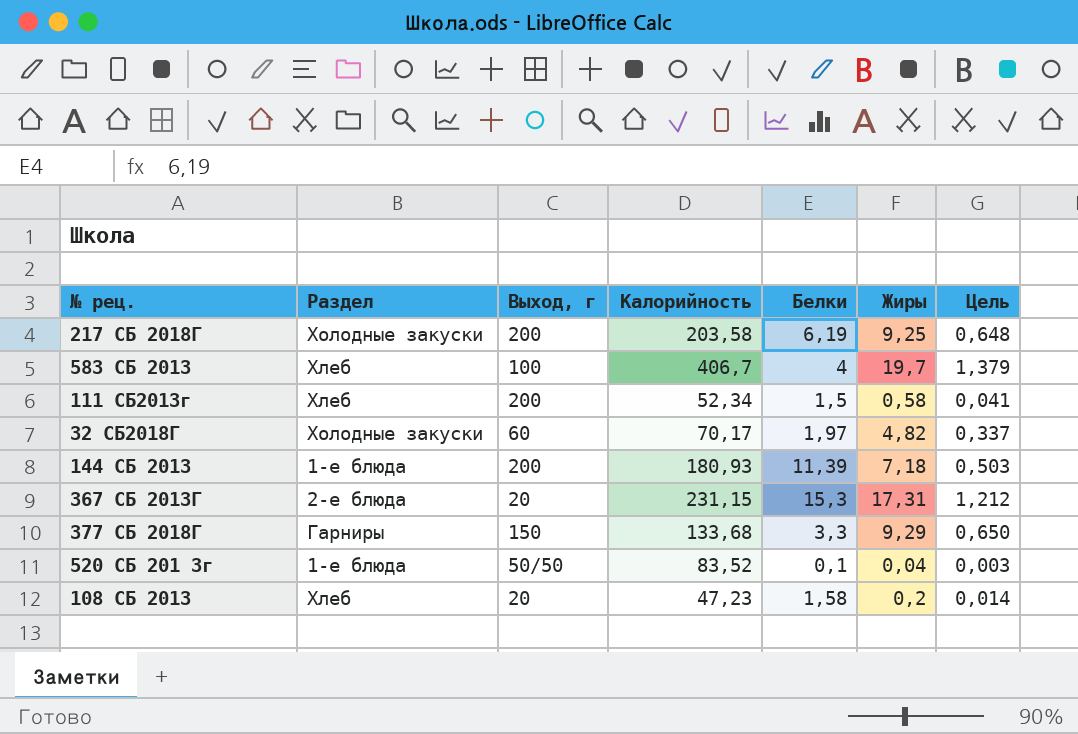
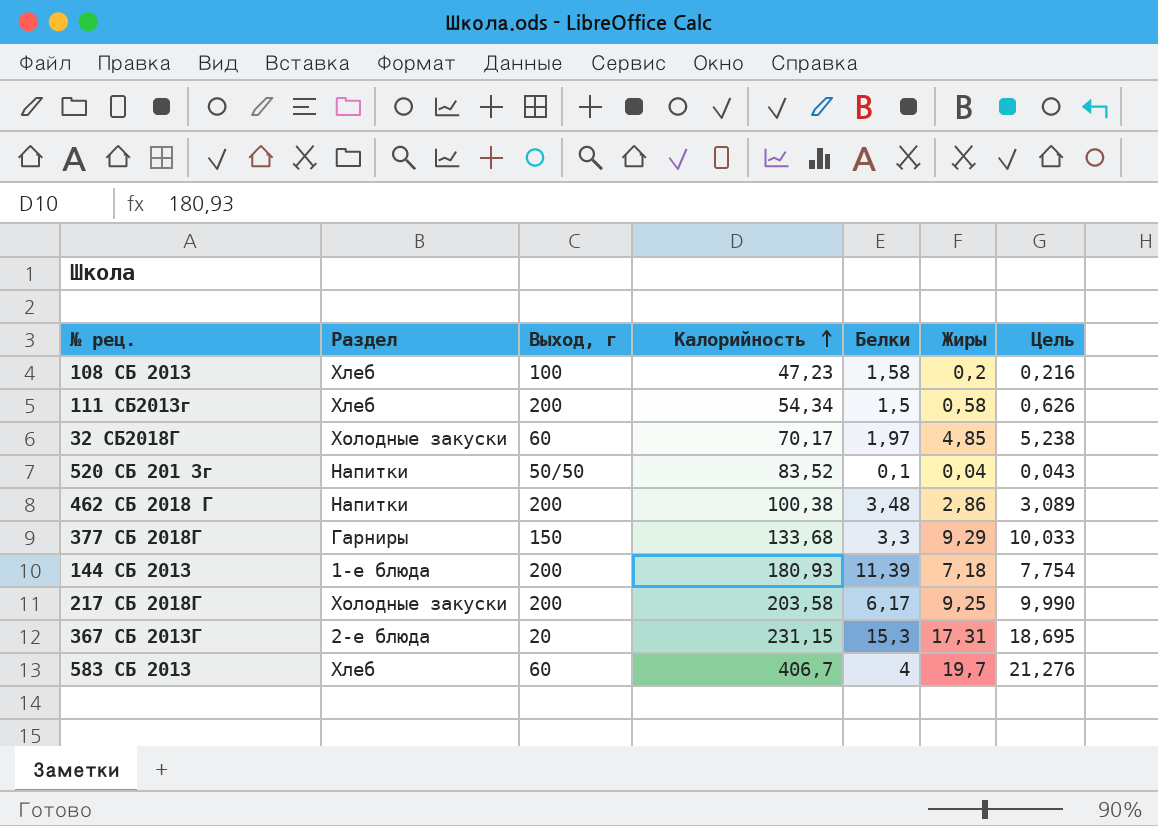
row order: none -> Калорийность ascending
column Цель | formula: [Жиры] * 0,07 -> [Жиры] * 1,08
108 СБ 2013 | Выход, г: 20 -> 100
111 СБ2013г | Калорийность: 52,34 -> 54,34
32 СБ2018Г | Жиры: 4,82 -> 4,85
520 СБ 201 Зг | Раздел: 1-е блюда -> Напитки
row 462 СБ 2018 Г: none -> Напитки | 200 | 100,38 | 3,48 | 2,86 | 3,089
217 СБ 2018Г | Белки: 6,19 -> 6,17
583 СБ 2013 | Выход, г: 100 -> 60

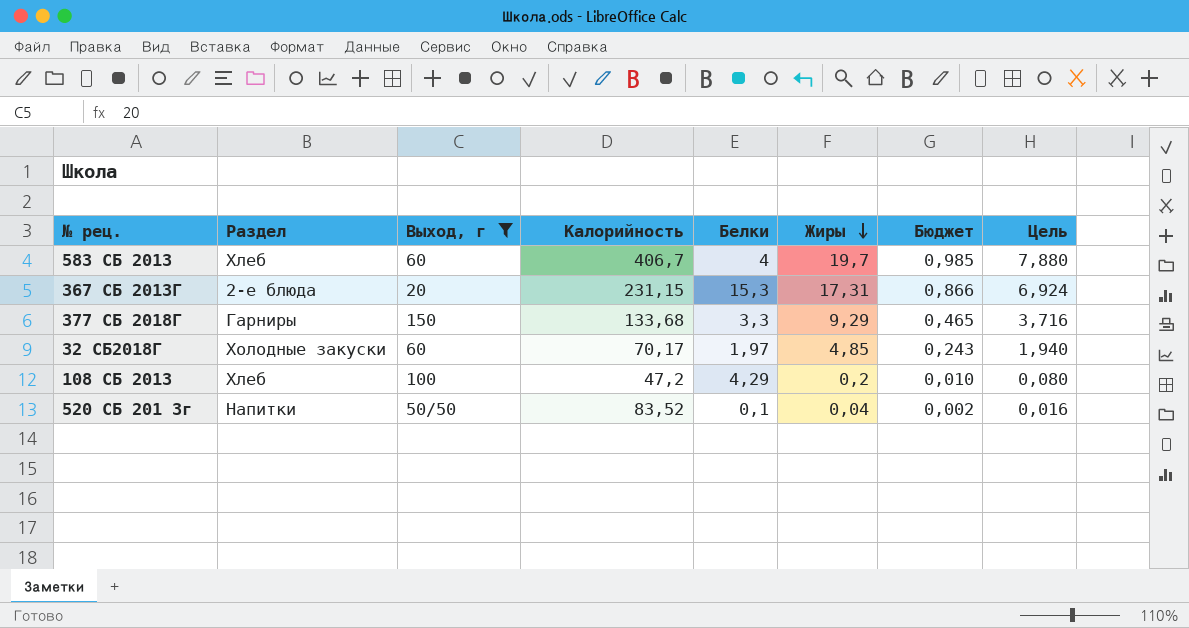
filter: none -> Выход, г != 200
row order: Калорийность ascending -> Жиры descending
column Бюджет | formula: none -> [Жиры] * 0,05
column Цель | formula: [Жиры] * 1,08 -> [Жиры] * 0,4
108 СБ 2013 | Калорийность: 47,23 -> 47,2
108 СБ 2013 | Белки: 1,58 -> 4,29

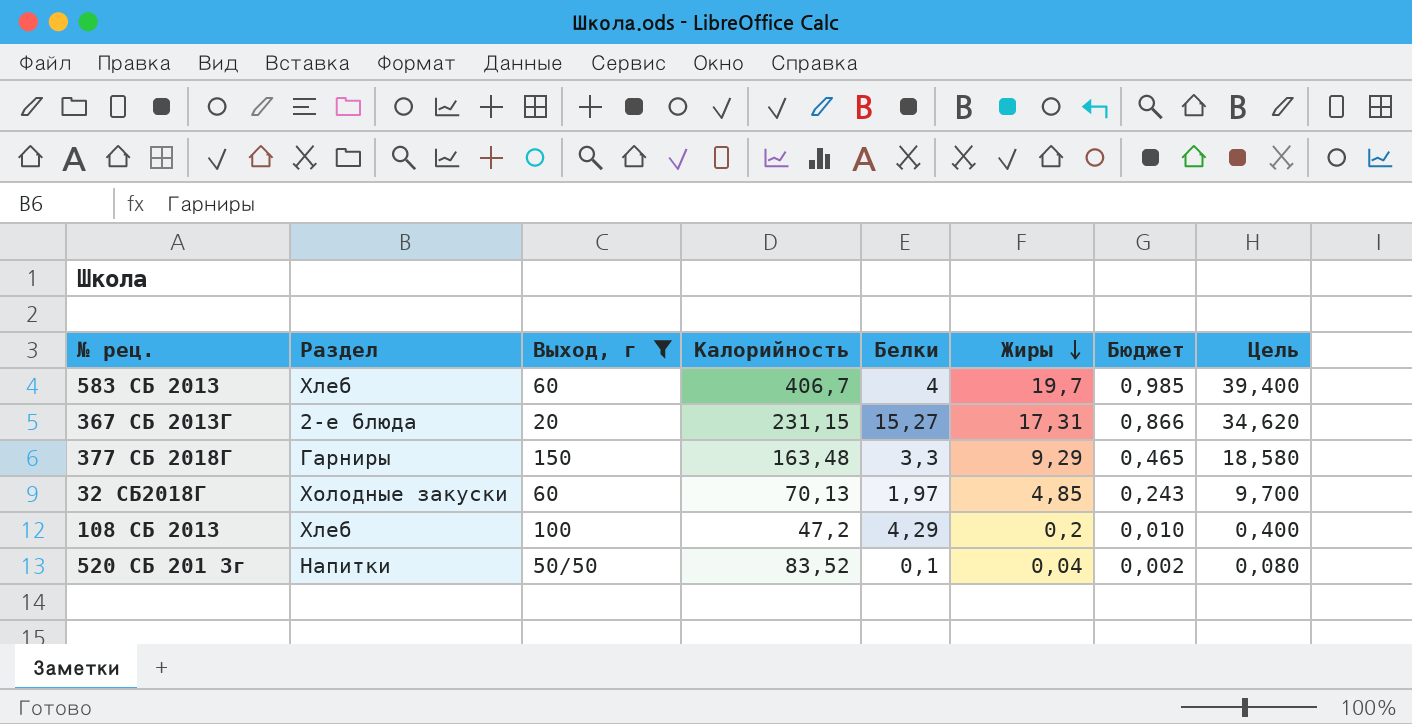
column Цель | formula: [Жиры] * 0,4 -> [Жиры] * 2
367 СБ 2013Г | Белки: 15,3 -> 15,27
377 СБ 2018Г | Калорийность: 133,68 -> 163,48
32 СБ2018Г | Калорийность: 70,17 -> 70,13

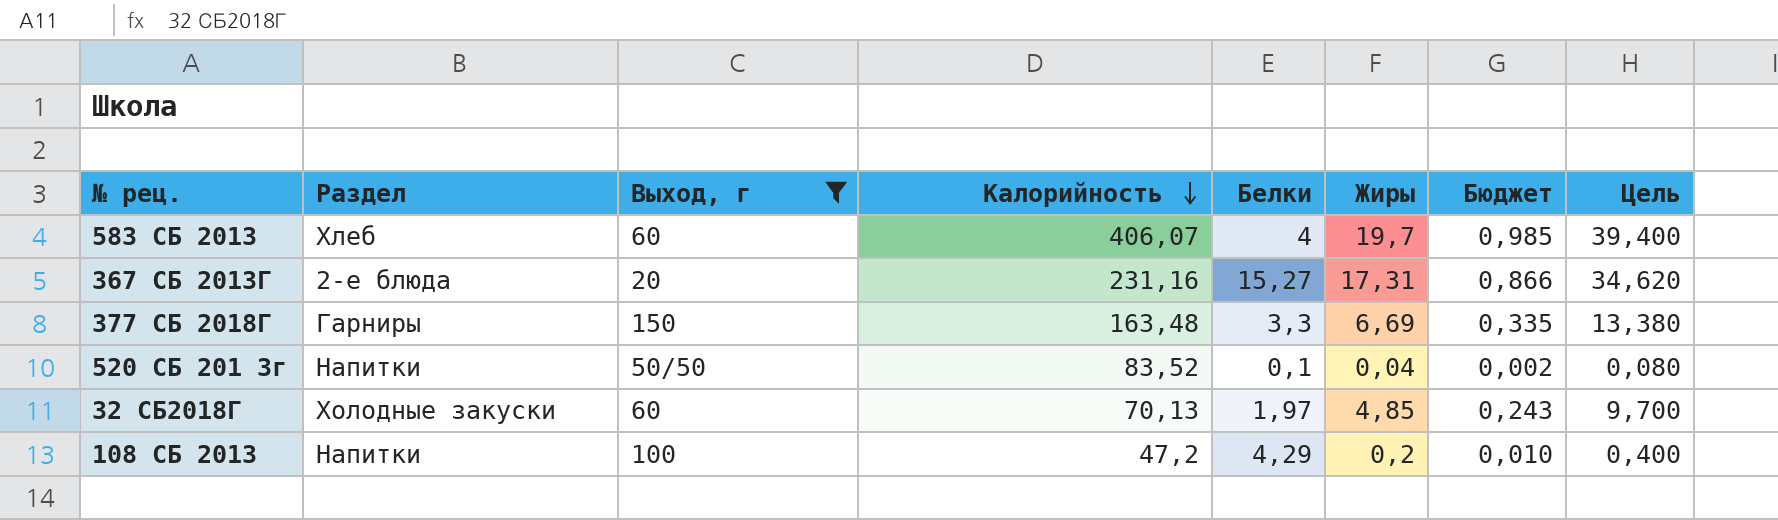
row order: Жиры descending -> Калорийность descending
583 СБ 2013 | Калорийность: 406,7 -> 406,07
367 СБ 2013Г | Калорийность: 231,15 -> 231,16
377 СБ 2018Г | Жиры: 9,29 -> 6,69
377 СБ 2018Г | Бюджет: 0,465 -> 0,335
377 СБ 2018Г | Цель: 18,580 -> 13,380
108 СБ 2013 | Раздел: Хлеб -> Напитки

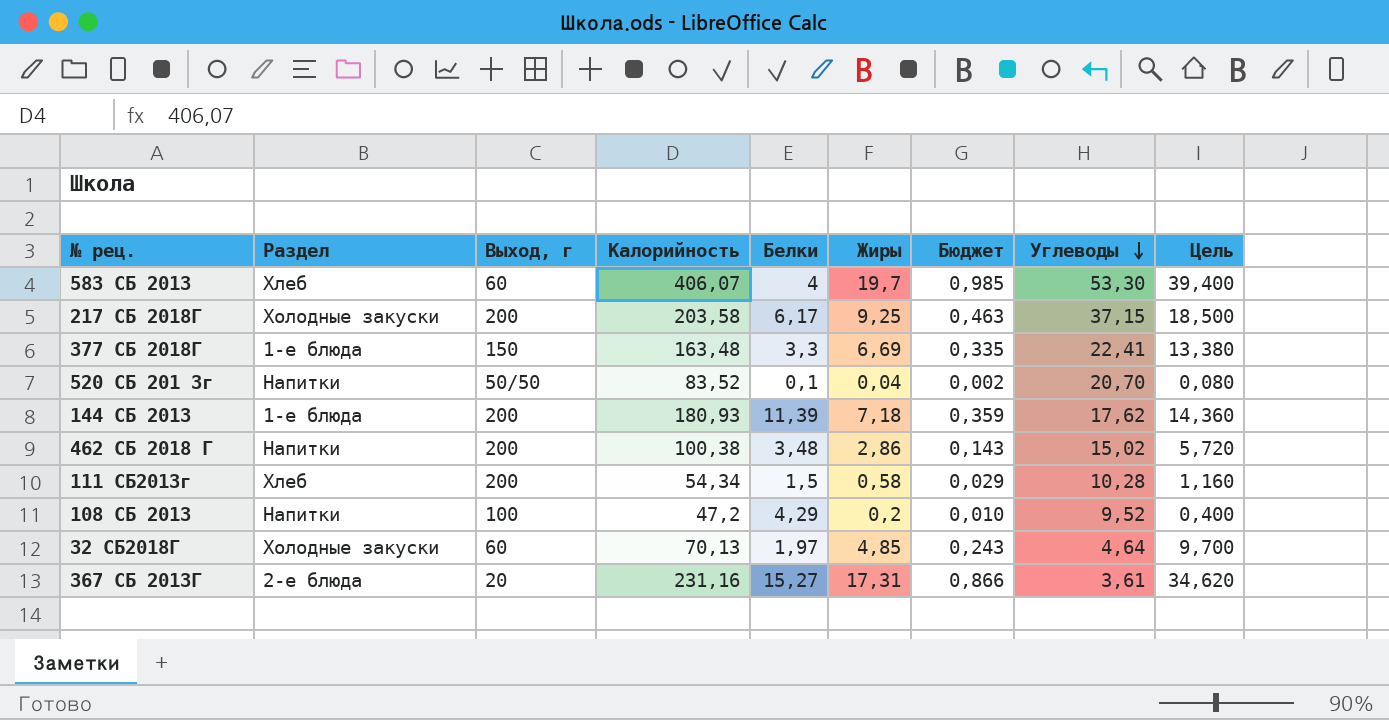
filter: Выход, г != 200 -> none
row order: Калорийность descending -> Углеводы descending
column Углеводы | position: none -> 8
377 СБ 2018Г | Раздел: Гарниры -> 1-е блюда

